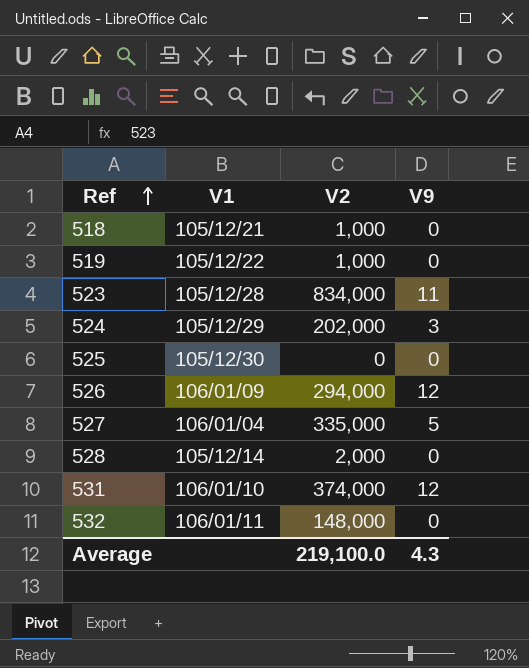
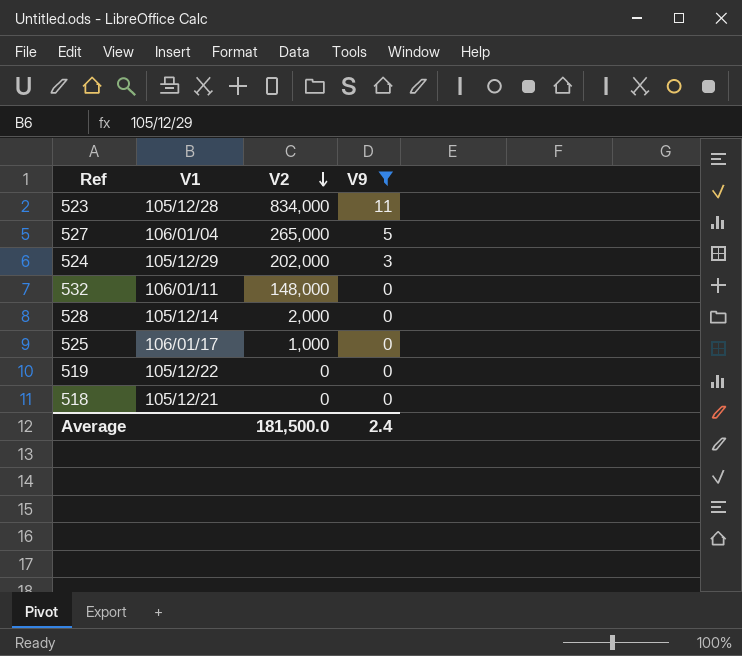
filter: none -> V9 != 12
row order: Ref ascending -> V2 descending
527 | V2: 335,000 -> 265,000
525 | V1: 105/12/30 -> 106/01/17
525 | V2: 0 -> 1,000
519 | V2: 1,000 -> 0
518 | V2: 1,000 -> 0
Average | V2: 219,100.0 -> 181,500.0
Average | V9: 4.3 -> 2.4

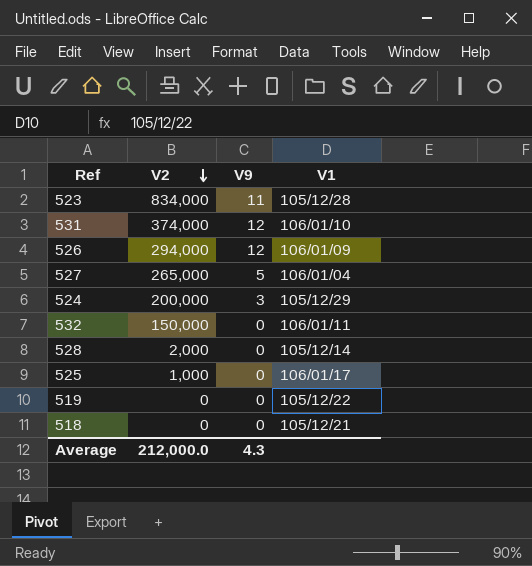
filter: V9 != 12 -> none
column V1 | position: 2 -> 4
524 | V2: 202,000 -> 200,000
532 | V2: 148,000 -> 150,000
Average | V2: 181,500.0 -> 212,000.0
Average | V9: 2.4 -> 4.3

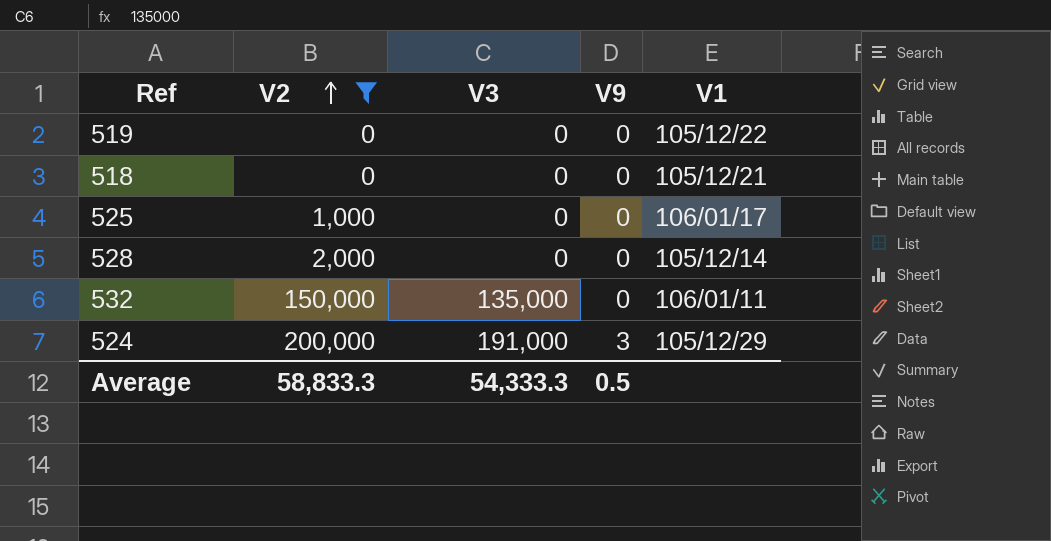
filter: none -> V2 <= 200,000
row order: V2 descending -> V2 ascending
column V3 | position: none -> 3
Average | V2: 212,000.0 -> 58,833.3
Average | V9: 4.3 -> 0.5

